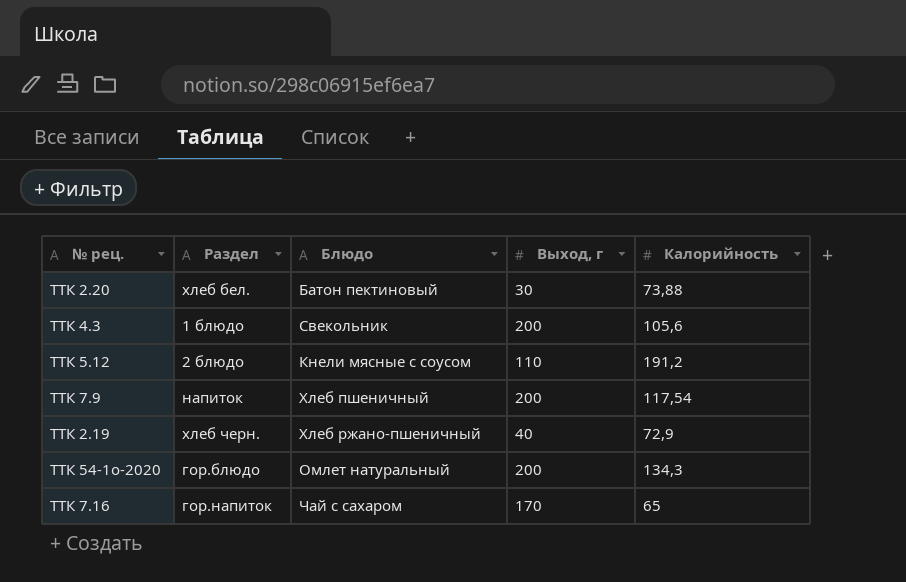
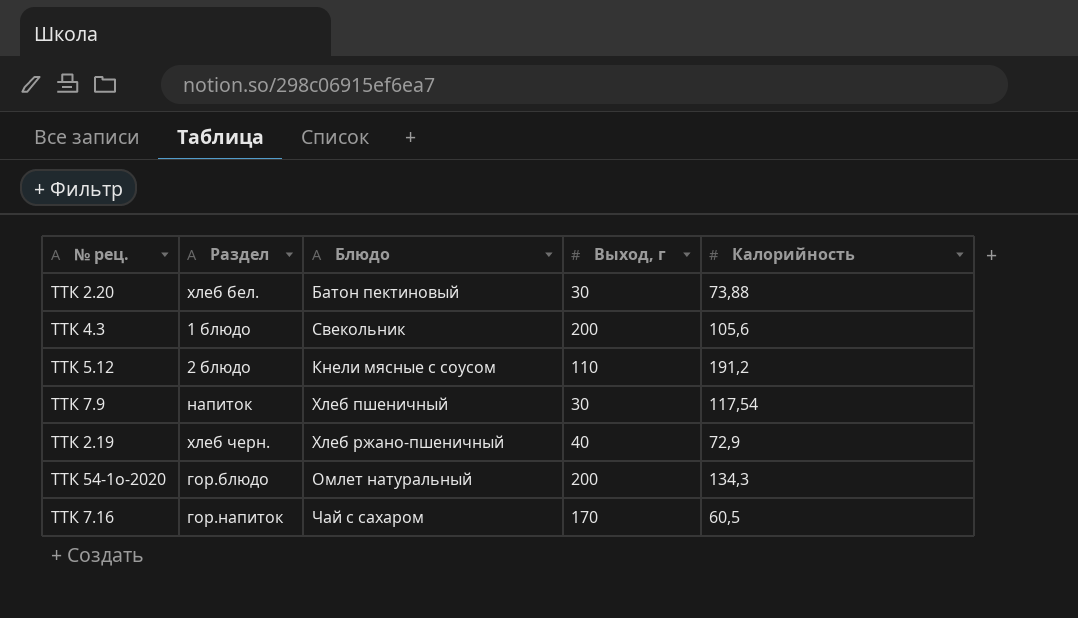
ТТК 7.9 | Выход, г: 200 -> 30
ТТК 7.16 | Калорийность: 65 -> 60,5

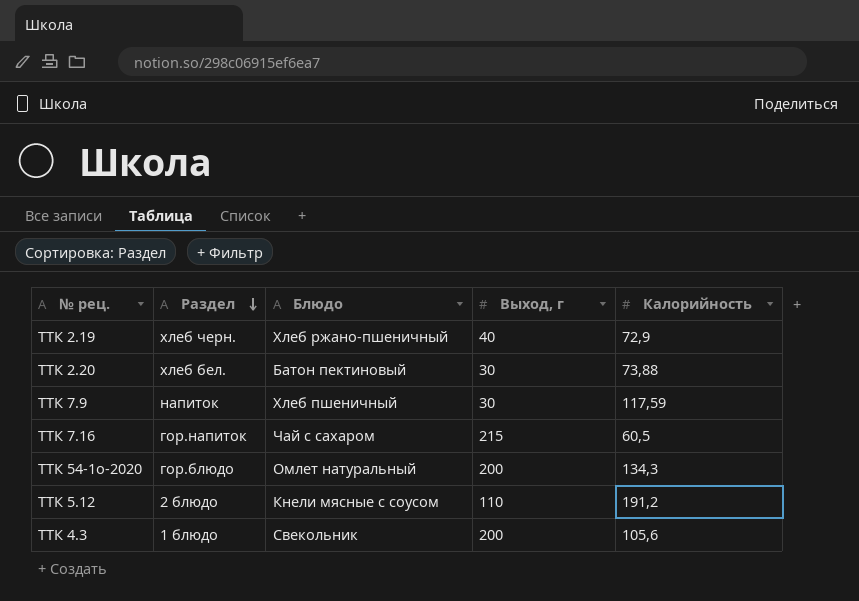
row order: none -> Раздел descending
ТТК 7.9 | Калорийность: 117,54 -> 117,59
ТТК 7.16 | Выход, г: 170 -> 215

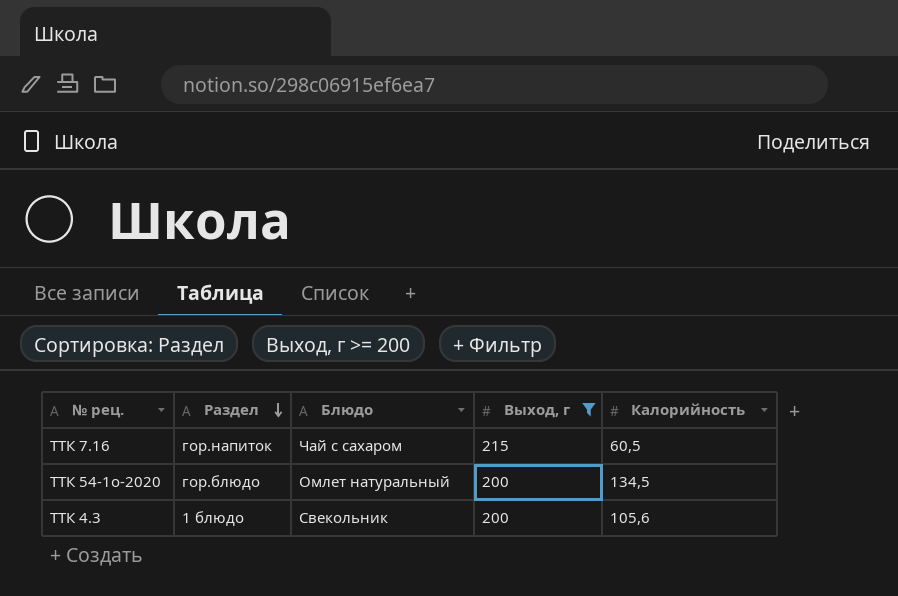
filter: none -> Выход, г >= 200
ТТК 54-1о-2020 | Калорийность: 134,3 -> 134,5

